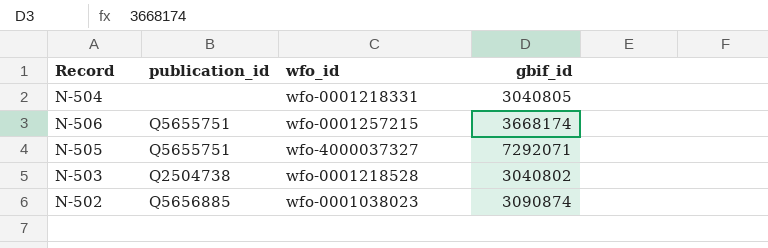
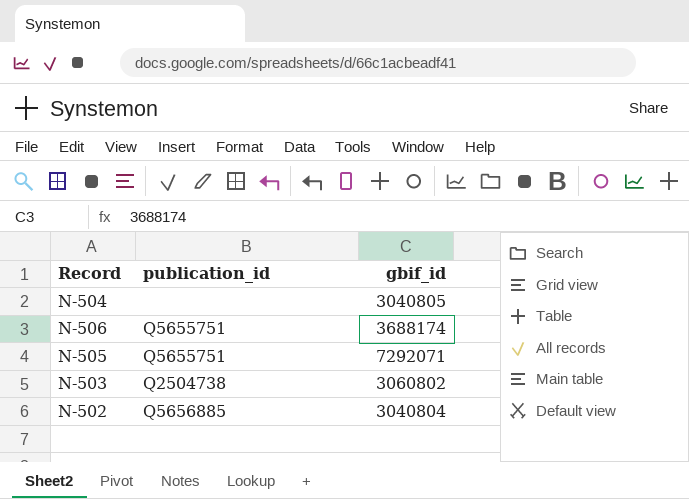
column wfo_id | position: 3 -> none
N-506 | gbif_id: 3668174 -> 3688174
N-503 | gbif_id: 3040802 -> 3060802
N-502 | gbif_id: 3090874 -> 3040804

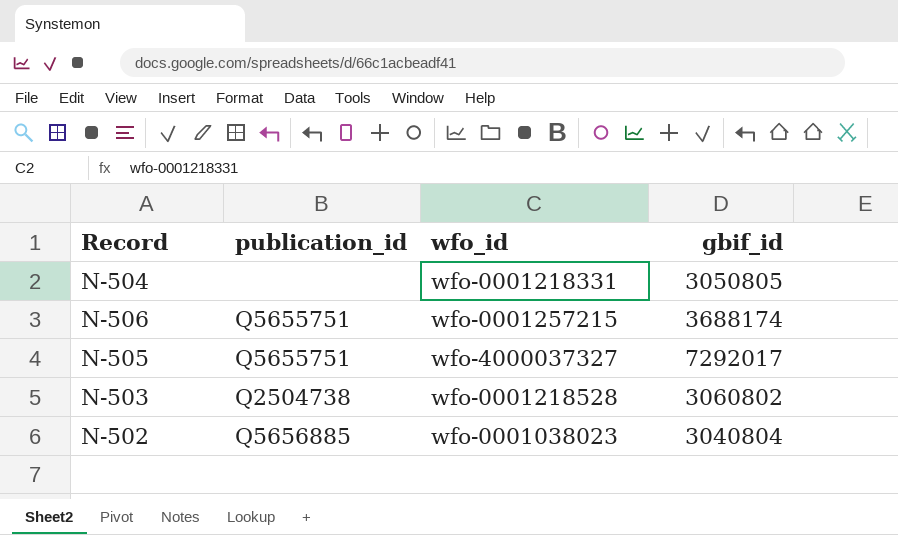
column wfo_id | position: none -> 3
N-504 | gbif_id: 3040805 -> 3050805
N-505 | gbif_id: 7292071 -> 7292017

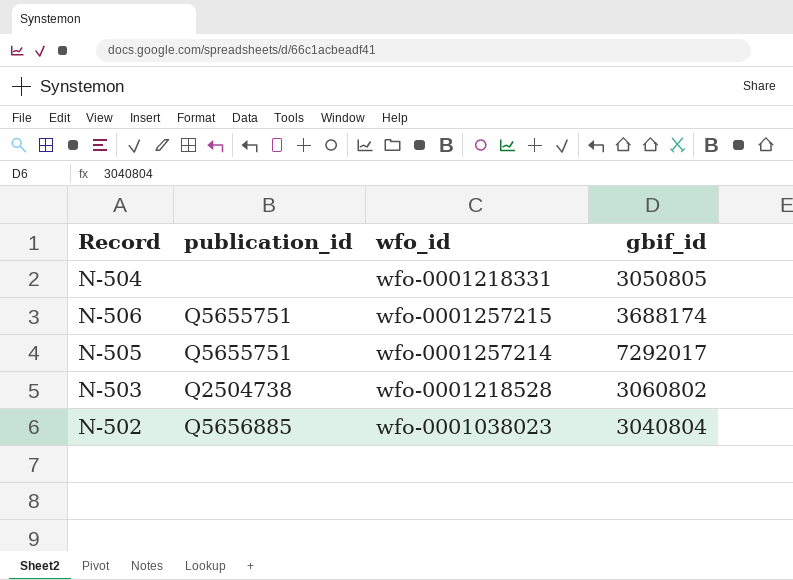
N-505 | wfo_id: wfo-4000037327 -> wfo-0001257214

